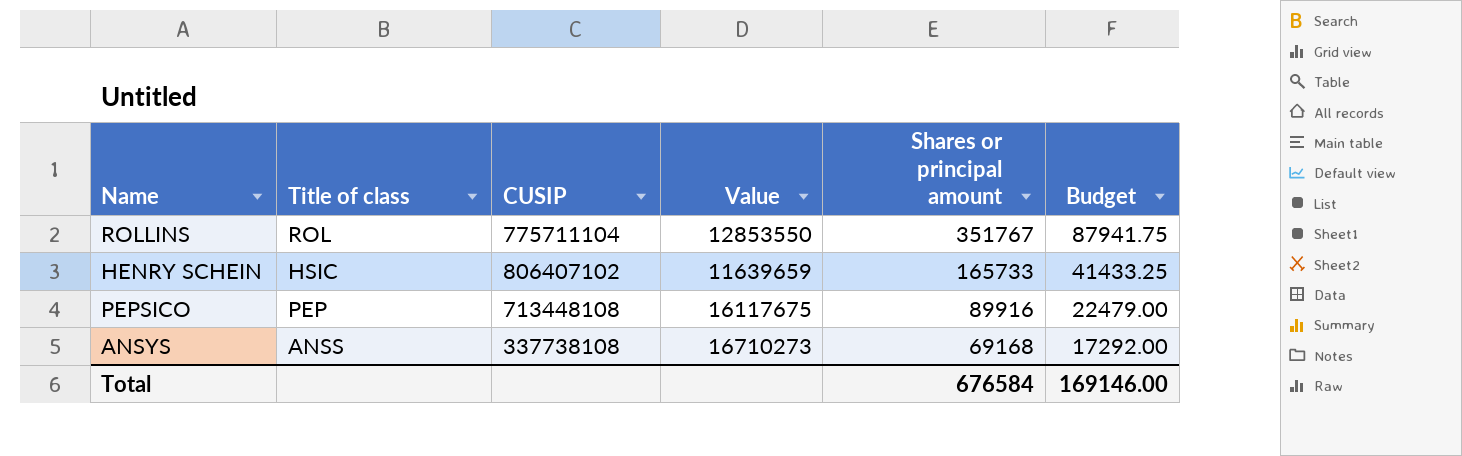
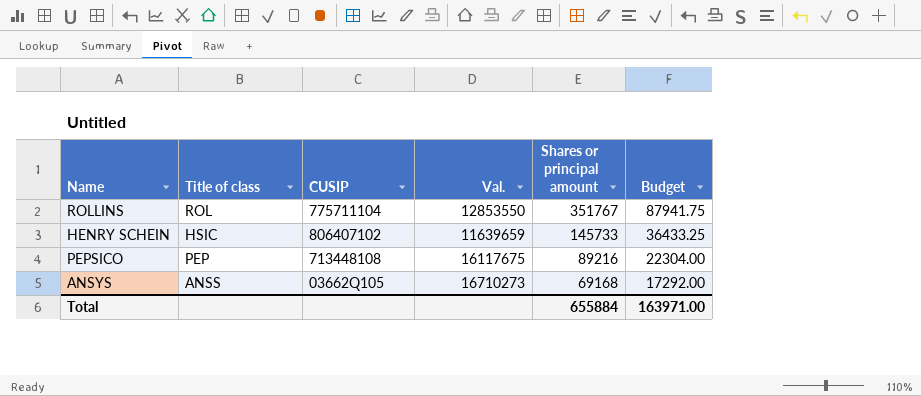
column name: Value -> Val.
HENRY SCHEIN | Shares or principal amount: 165733 -> 145733
HENRY SCHEIN | Budget: 41433.25 -> 36433.25
PEPSICO | Shares or principal amount: 89916 -> 89216
PEPSICO | Budget: 22479.00 -> 22304.00
ANSYS | CUSIP: 337738108 -> 03662Q105
Total | Shares or principal amount: 676584 -> 655884
Total | Budget: 169146.00 -> 163971.00

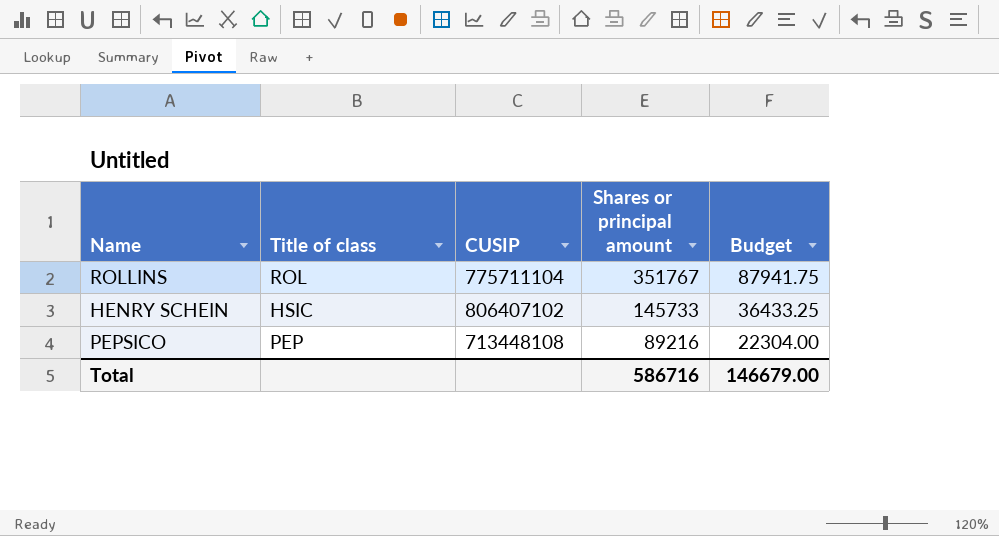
column Val. | position: 4 -> none
row ANSYS: ANSS | 03662Q105 | 16710273 | 69168 | 17292.00 -> none
Total | Shares or principal amount: 655884 -> 586716
Total | Budget: 163971.00 -> 146679.00

